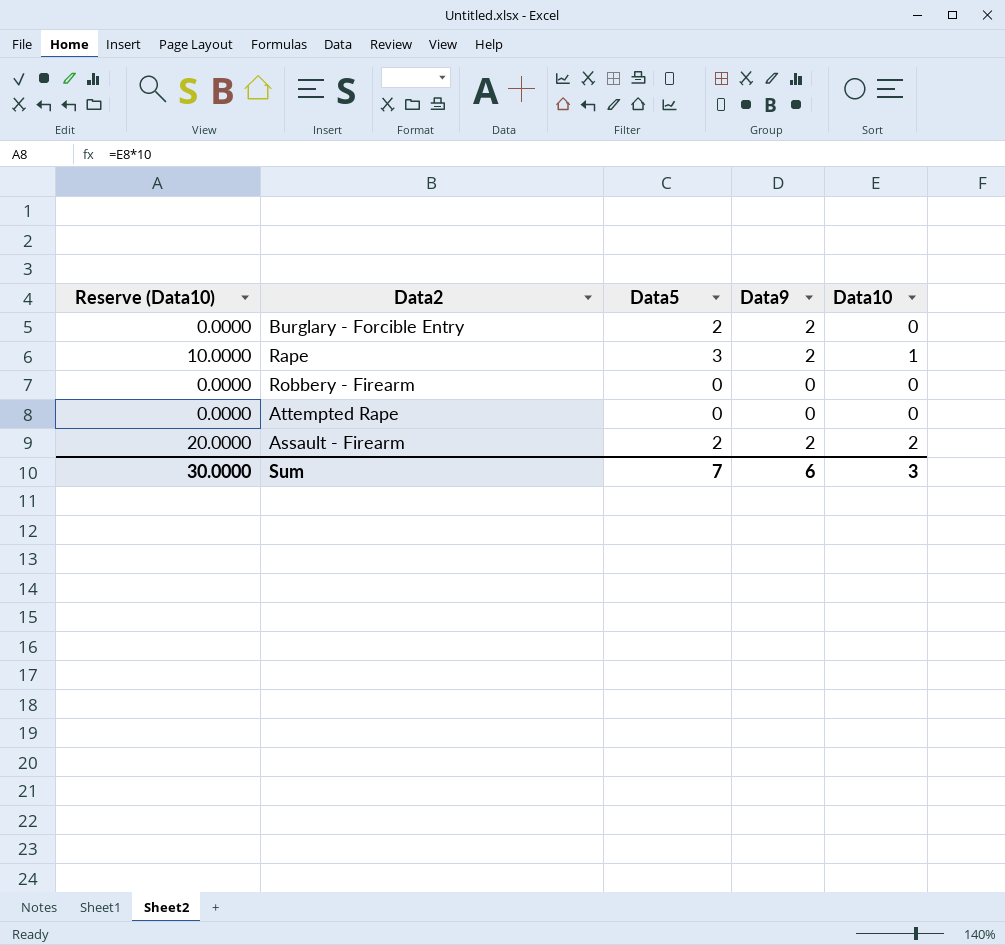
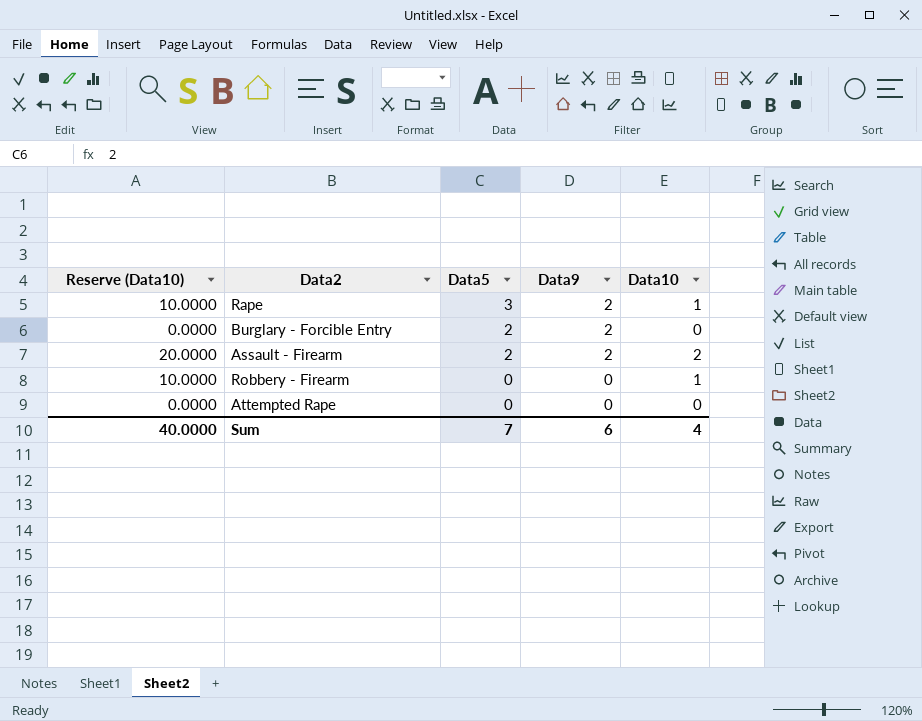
row order: none -> Data5 descending
Robbery - Firearm | Reserve (Data10): 0.0000 -> 10.0000
Robbery - Firearm | Data10: 0 -> 1
Sum | Reserve (Data10): 30.0000 -> 40.0000
Sum | Data10: 3 -> 4

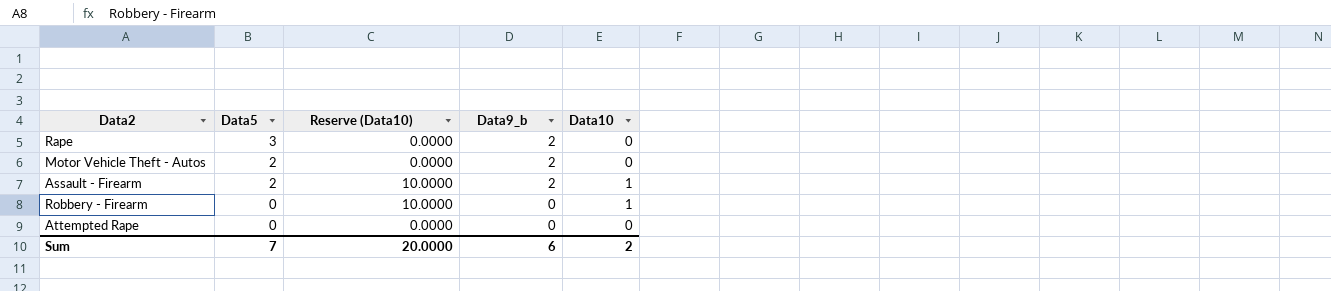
column Reserve (Data10) | position: 1 -> 3
column name: Data9 -> Data9_b
row Burglary - Forcible Entry: 0.0000 | 2 | 2 | 0 -> none
Rape | Reserve (Data10): 10.0000 -> 0.0000
Rape | Data10: 1 -> 0
row Motor Vehicle Theft - Autos: none -> 2 | 0.0000 | 2 | 0
Assault - Firearm | Reserve (Data10): 20.0000 -> 10.0000
Assault - Firearm | Data10: 2 -> 1
Sum | Reserve (Data10): 40.0000 -> 20.0000
Sum | Data10: 4 -> 2

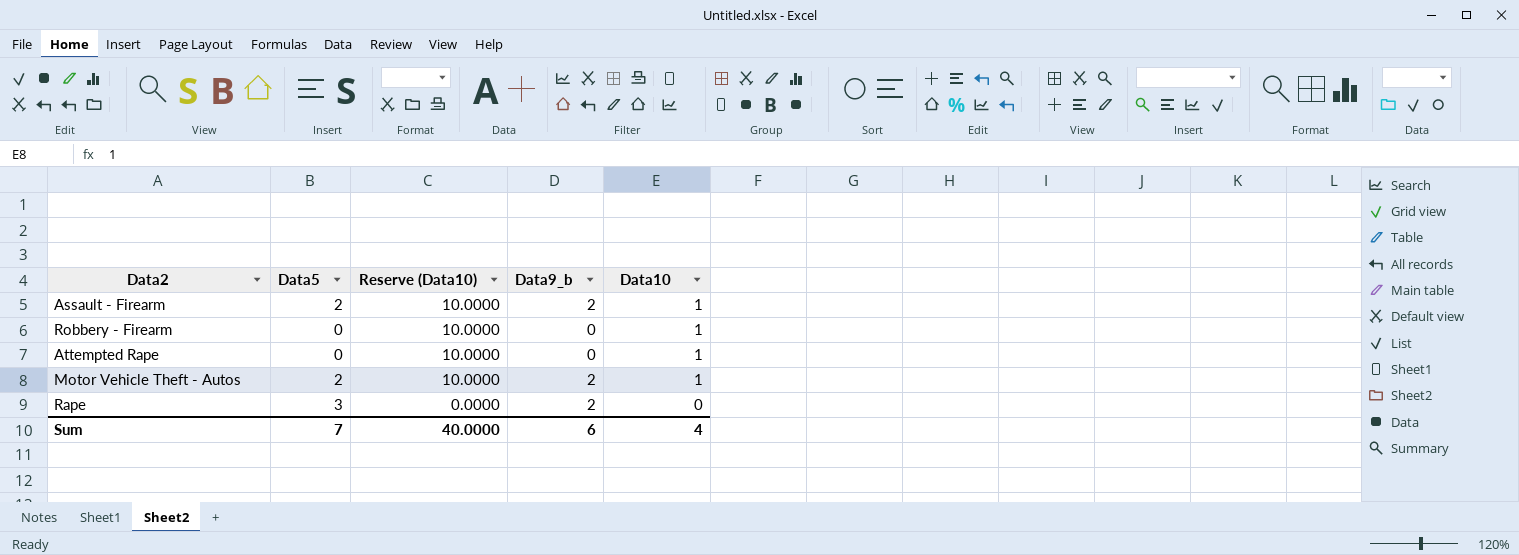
row order: Data5 descending -> Reserve (Data10) descending
Attempted Rape | Reserve (Data10): 0.0000 -> 10.0000
Attempted Rape | Data10: 0 -> 1
Motor Vehicle Theft - Autos | Reserve (Data10): 0.0000 -> 10.0000
Motor Vehicle Theft - Autos | Data10: 0 -> 1
Sum | Reserve (Data10): 20.0000 -> 40.0000
Sum | Data10: 2 -> 4

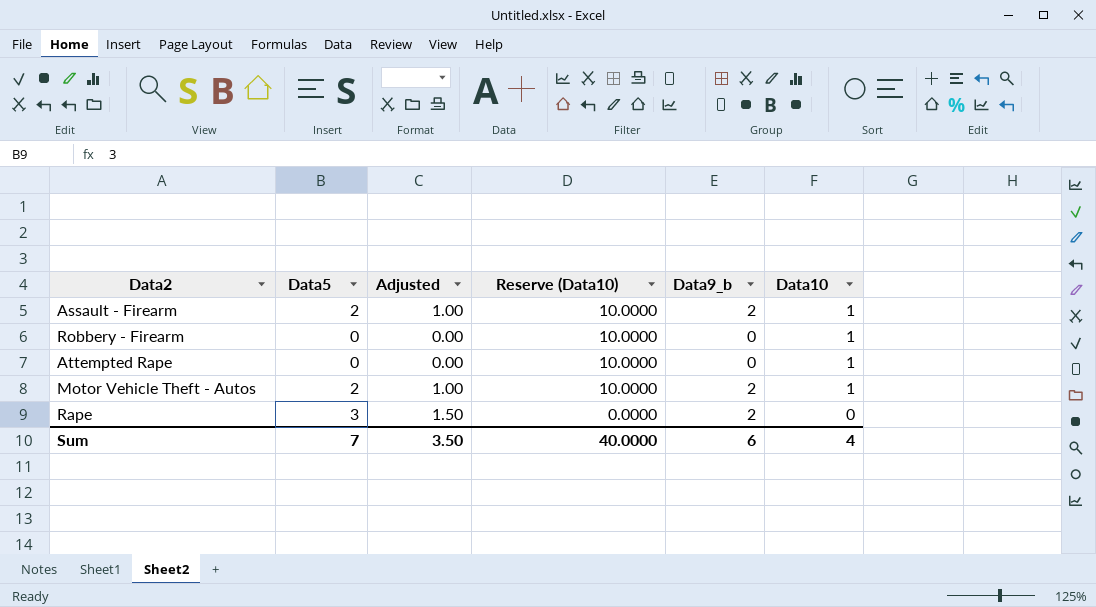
column Adjusted | formula: none -> [Data5] * 0.5

